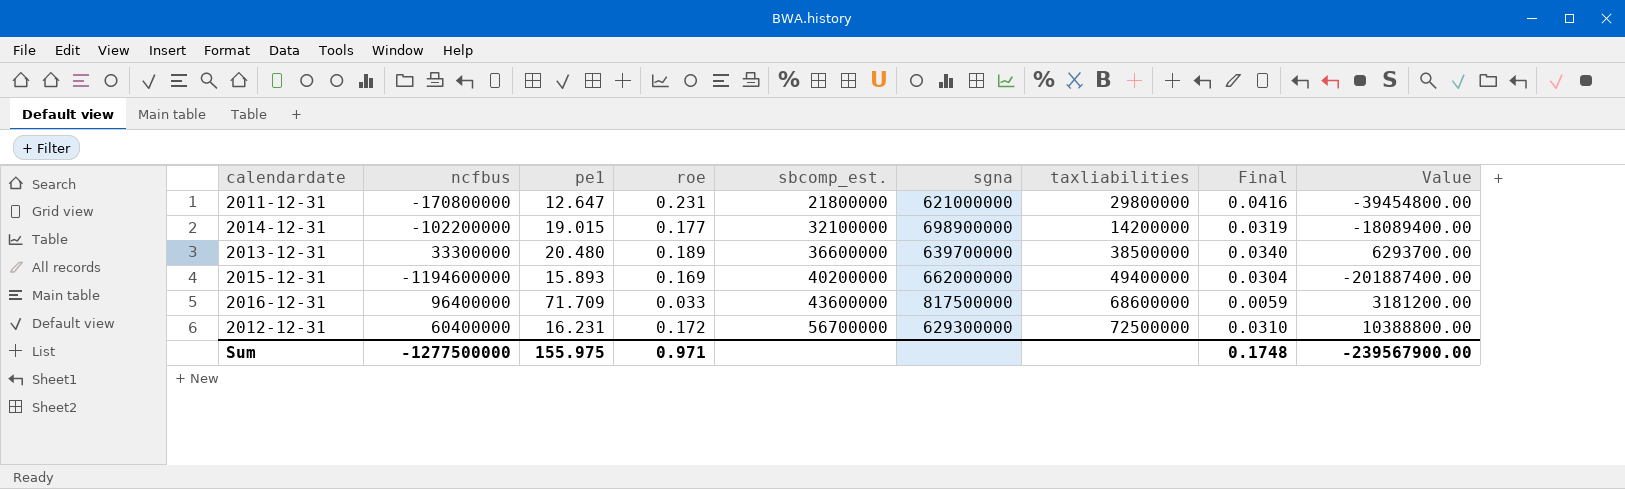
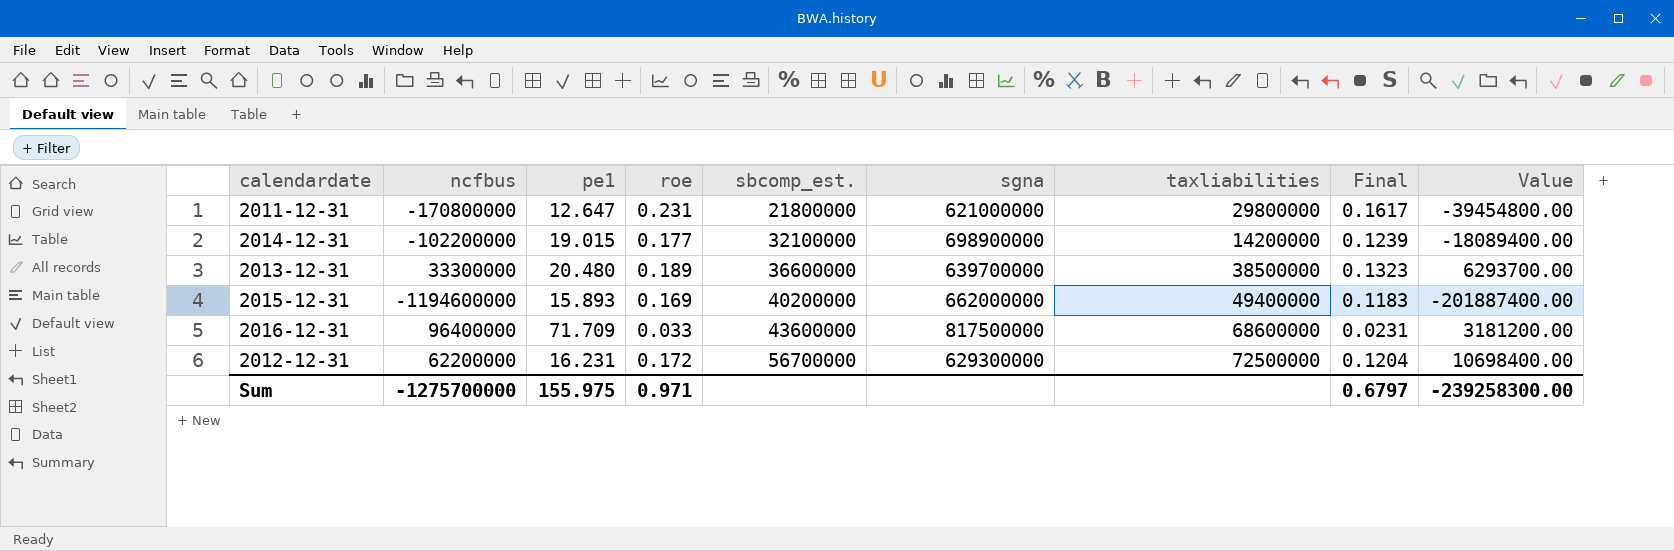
column Final | formula: [roe] * 0.18 -> [roe] * 0.7
2012-12-31 | ncfbus: 60400000 -> 62200000
2012-12-31 | Value: 10388800.00 -> 10698400.00
Sum | ncfbus: -1277500000 -> -1275700000
Sum | Final: 0.1748 -> 0.6797
Sum | Value: -239567900.00 -> -239258300.00

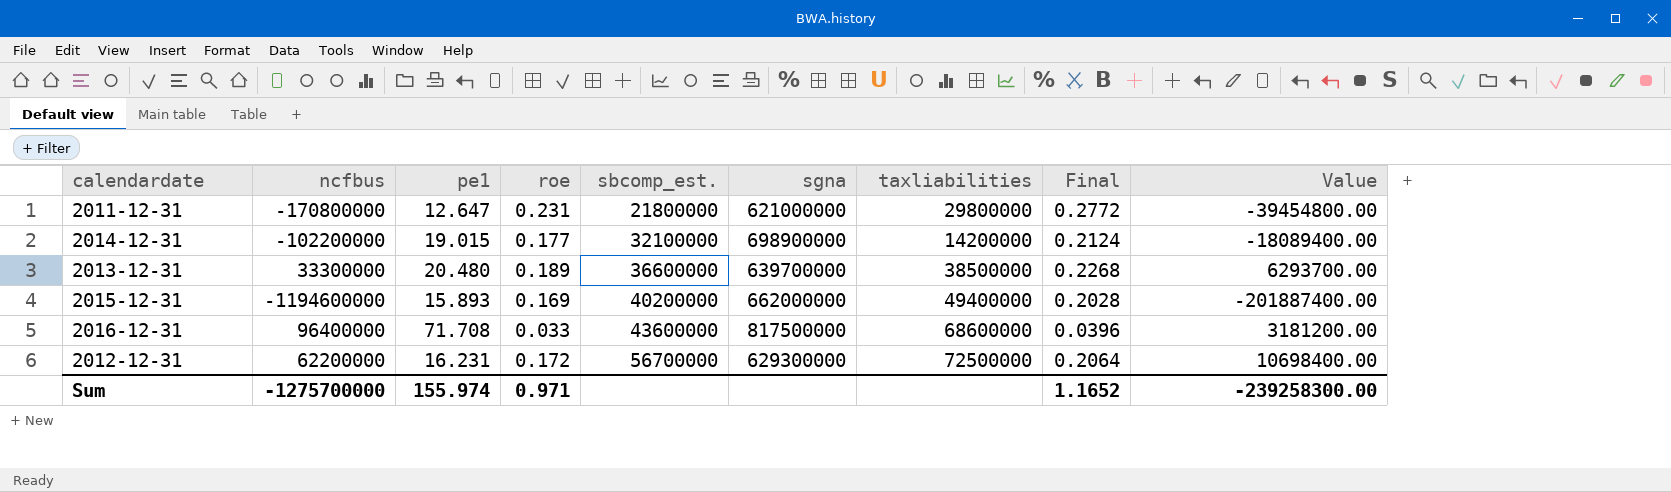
column Final | formula: [roe] * 0.7 -> [roe] * 1.2
2016-12-31 | pe1: 71.709 -> 71.708
Sum | pe1: 155.975 -> 155.974
Sum | Final: 0.6797 -> 1.1652

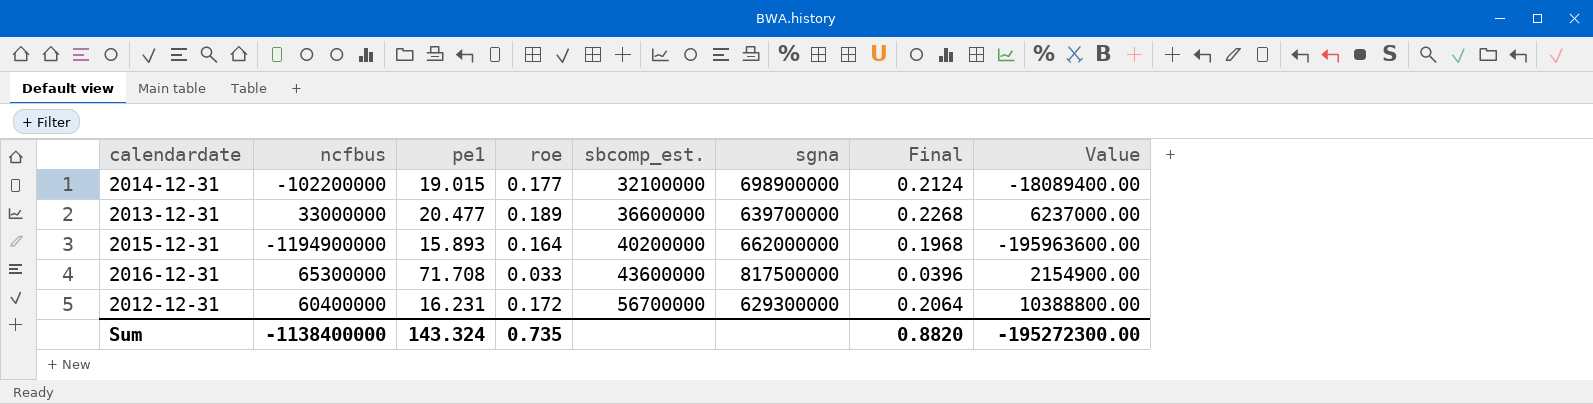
column taxliabilities | position: 7 -> none
row 2011-12-31: -170800000 | 12.647 | 0.231 | 21800000 | 621000000 | 29800000 | 0.2772 | -39454800.00 -> none
2013-12-31 | ncfbus: 33300000 -> 33000000
2013-12-31 | pe1: 20.480 -> 20.477
2013-12-31 | Value: 6293700.00 -> 6237000.00
2015-12-31 | ncfbus: -1194600000 -> -1194900000
2015-12-31 | roe: 0.169 -> 0.164
2015-12-31 | Final: 0.2028 -> 0.1968
2015-12-31 | Value: -201887400.00 -> -195963600.00
2016-12-31 | ncfbus: 96400000 -> 65300000
2016-12-31 | Value: 3181200.00 -> 2154900.00
2012-12-31 | ncfbus: 62200000 -> 60400000
2012-12-31 | Value: 10698400.00 -> 10388800.00
Sum | ncfbus: -1275700000 -> -1138400000
Sum | pe1: 155.974 -> 143.324
Sum | roe: 0.971 -> 0.735
Sum | Final: 1.1652 -> 0.8820
Sum | Value: -239258300.00 -> -195272300.00

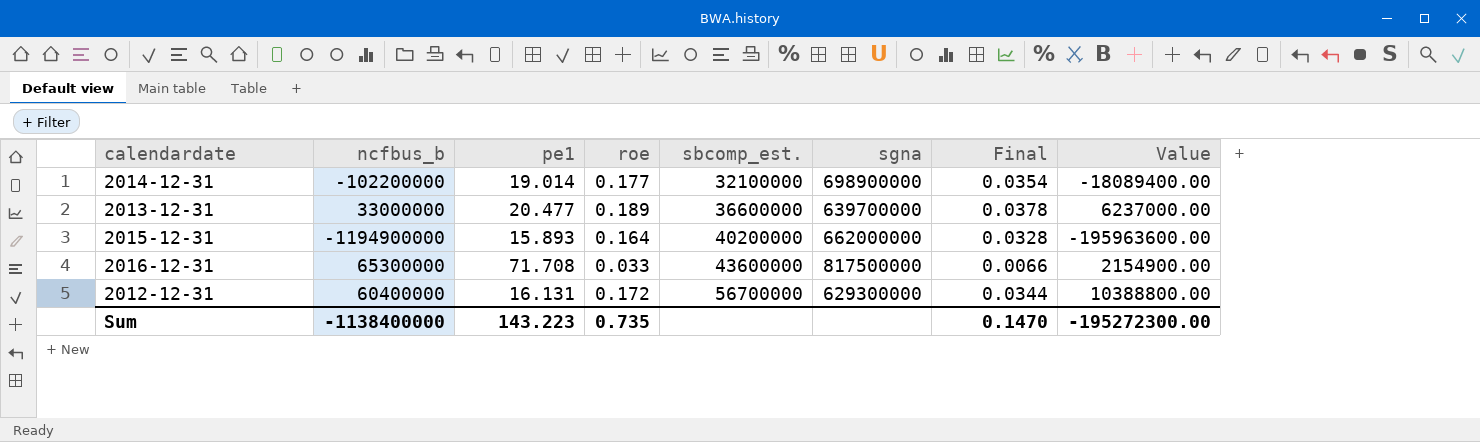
column name: ncfbus -> ncfbus_b
column Final | formula: [roe] * 1.2 -> [roe] * 0.2
2014-12-31 | pe1: 19.015 -> 19.014
2012-12-31 | pe1: 16.231 -> 16.131
Sum | pe1: 143.324 -> 143.223
Sum | Final: 0.8820 -> 0.1470

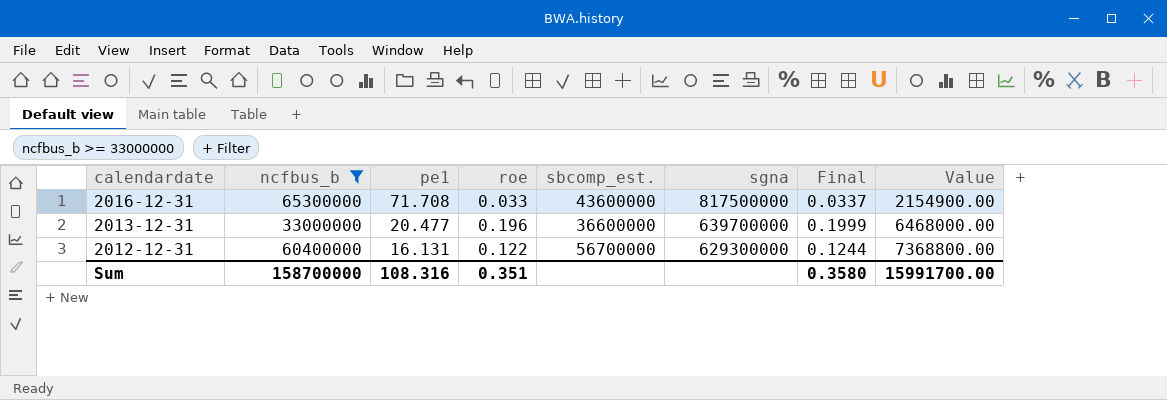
filter: none -> ncfbus_b >= 33000000
row order: sbcomp_est. ascending -> calendardate descending
column Final | formula: [roe] * 0.2 -> [roe] * 1.02
2013-12-31 | roe: 0.189 -> 0.196
2013-12-31 | Value: 6237000.00 -> 6468000.00
2012-12-31 | roe: 0.172 -> 0.122
2012-12-31 | Value: 10388800.00 -> 7368800.00
Sum | ncfbus_b: -1138400000 -> 158700000
Sum | pe1: 143.223 -> 108.316
Sum | roe: 0.735 -> 0.351
Sum | Final: 0.1470 -> 0.3580
Sum | Value: -195272300.00 -> 15991700.00

